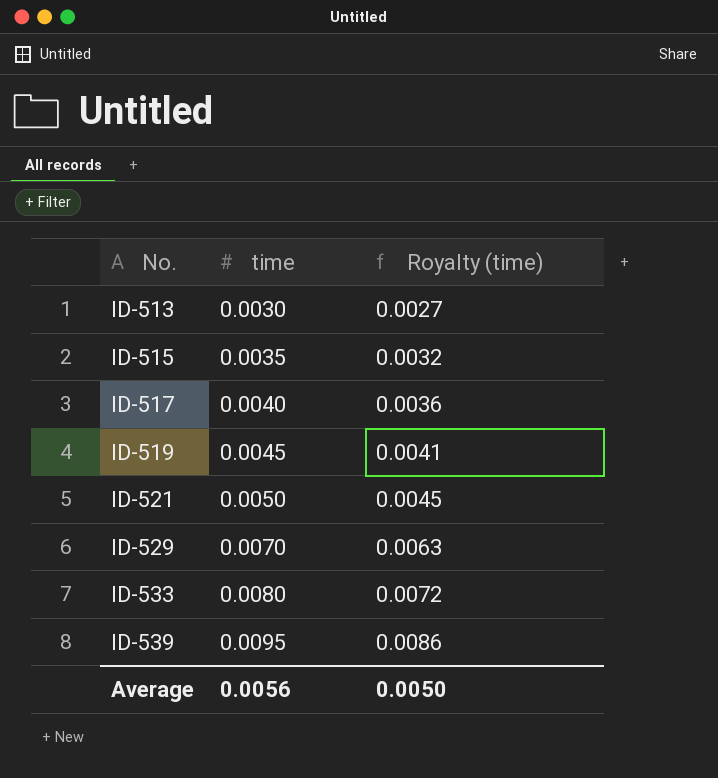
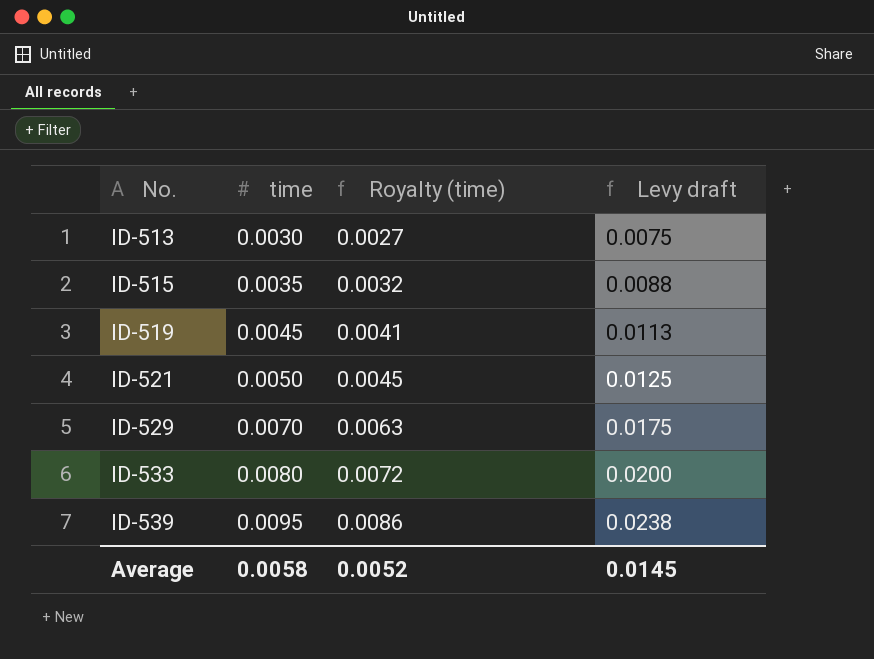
column Levy draft | formula: none -> [time] * 2.5
row ID-517: 0.0040 | 0.0036 -> none
Average | time: 0.0056 -> 0.0058
Average | Royalty (time): 0.0050 -> 0.0052

